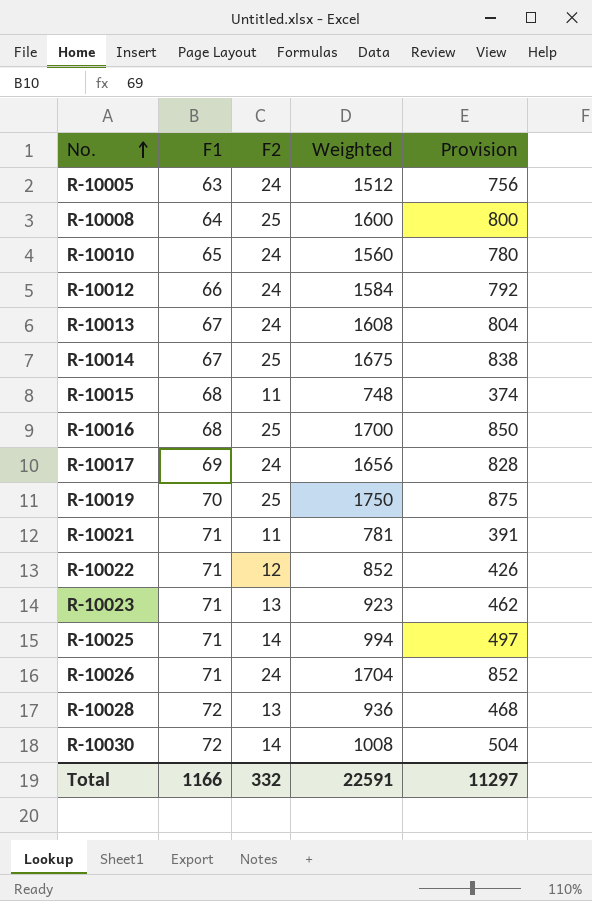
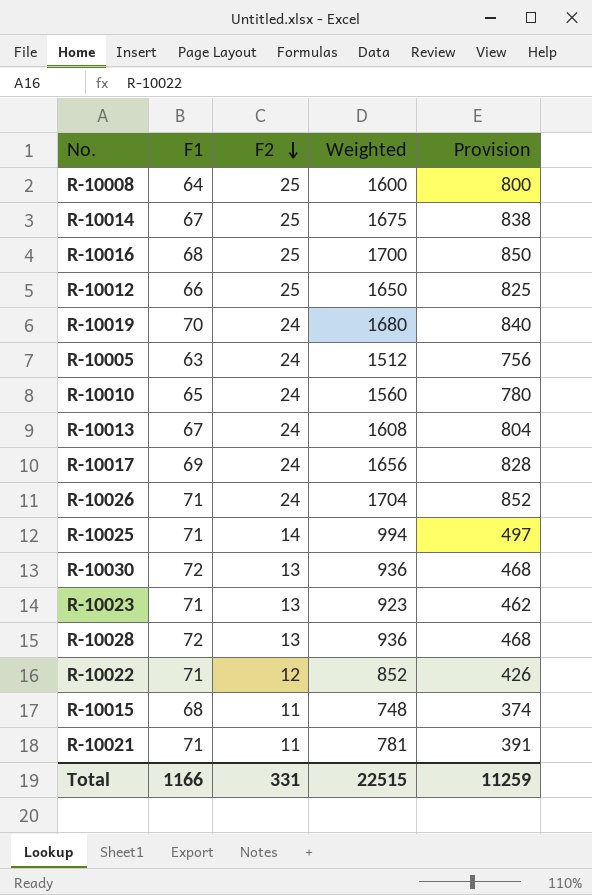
row order: No. ascending -> F2 descending
R-10012 | F2: 24 -> 25
R-10012 | Weighted: 1584 -> 1650
R-10012 | Provision: 792 -> 825
R-10019 | F2: 25 -> 24
R-10019 | Weighted: 1750 -> 1680
R-10019 | Provision: 875 -> 840
R-10030 | F2: 14 -> 13
R-10030 | Weighted: 1008 -> 936
R-10030 | Provision: 504 -> 468
Total | F2: 332 -> 331
Total | Weighted: 22591 -> 22515
Total | Provision: 11297 -> 11259

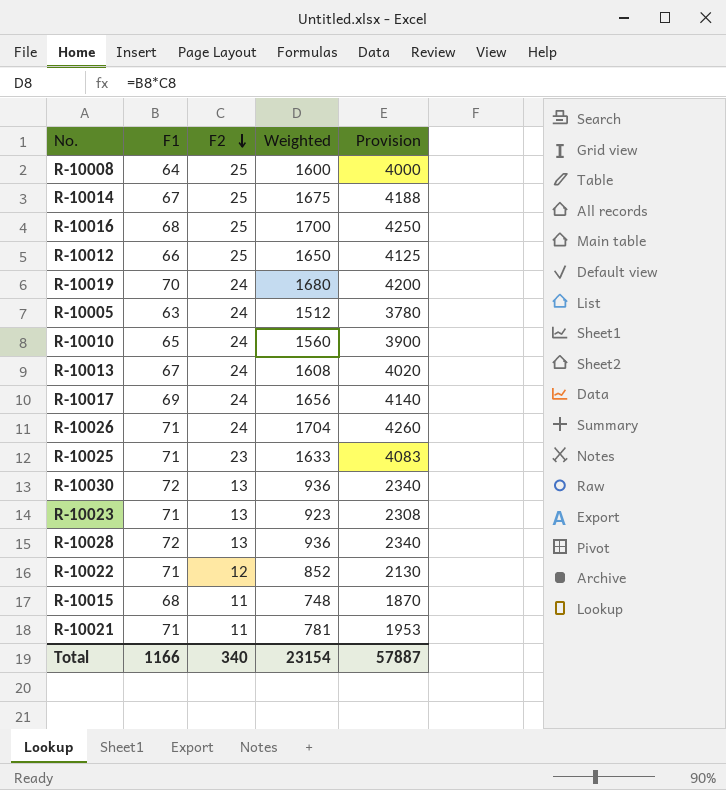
column Provision | formula: [Weighted] * 0.5 -> [Weighted] * 2.5
R-10025 | F2: 14 -> 23
R-10025 | Weighted: 994 -> 1633
Total | F2: 331 -> 340
Total | Weighted: 22515 -> 23154
Total | Provision: 11259 -> 57887

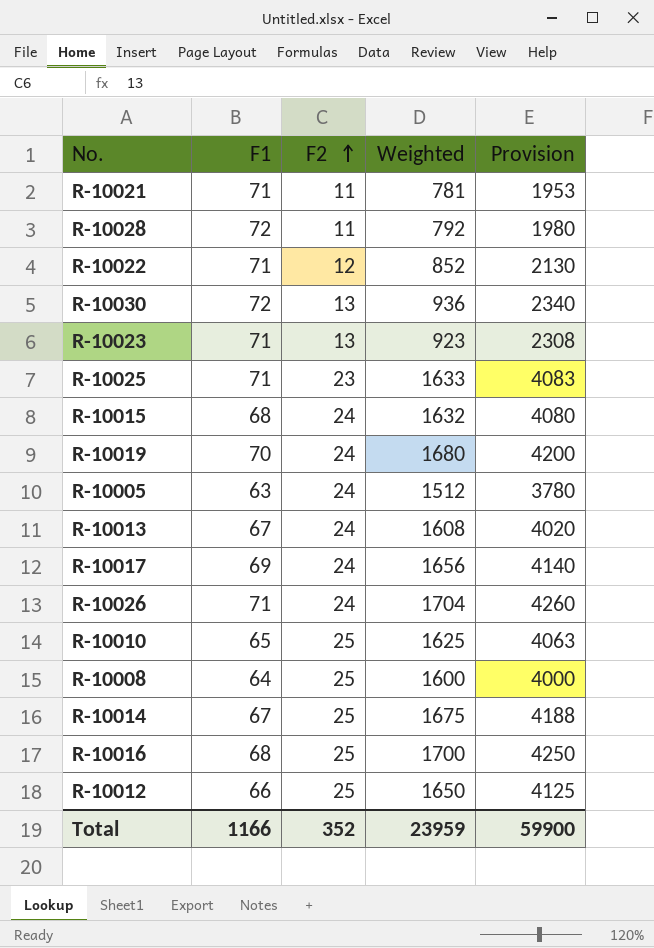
row order: F2 descending -> F2 ascending
R-10028 | F2: 13 -> 11
R-10028 | Weighted: 936 -> 792
R-10028 | Provision: 2340 -> 1980
R-10015 | F2: 11 -> 24
R-10015 | Weighted: 748 -> 1632
R-10015 | Provision: 1870 -> 4080
R-10010 | F2: 24 -> 25
R-10010 | Weighted: 1560 -> 1625
R-10010 | Provision: 3900 -> 4063
Total | F2: 340 -> 352
Total | Weighted: 23154 -> 23959
Total | Provision: 57887 -> 59900

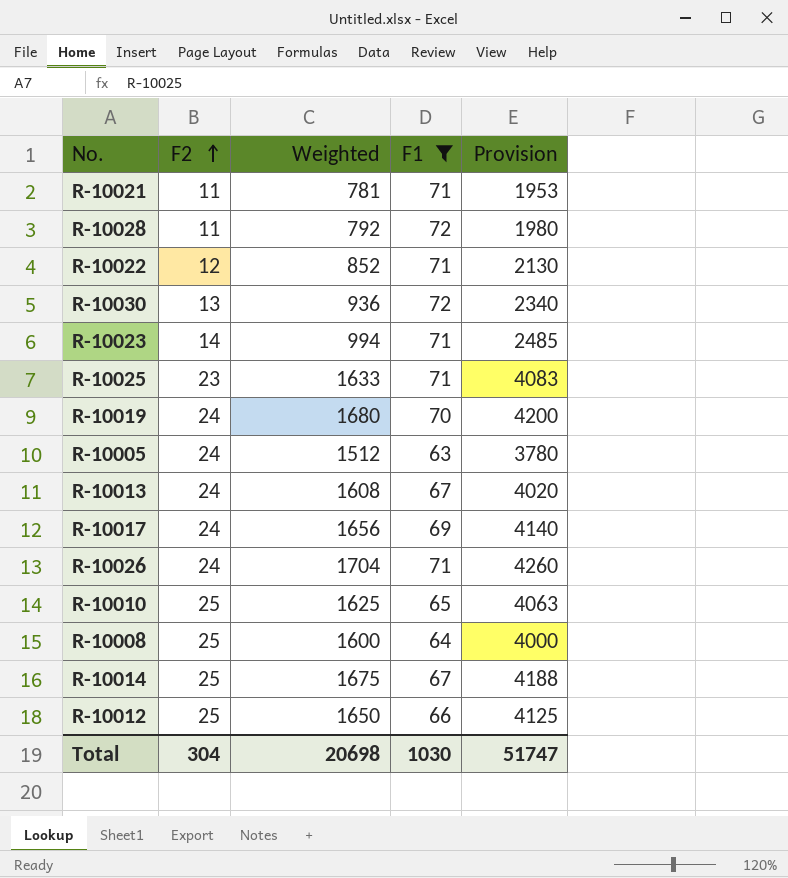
filter: none -> F1 != 68
column F1 | position: 2 -> 4
R-10023 | F2: 13 -> 14
R-10023 | Weighted: 923 -> 994
R-10023 | Provision: 2308 -> 2485
Total | F2: 352 -> 304
Total | Weighted: 23959 -> 20698
Total | F1: 1166 -> 1030
Total | Provision: 59900 -> 51747

